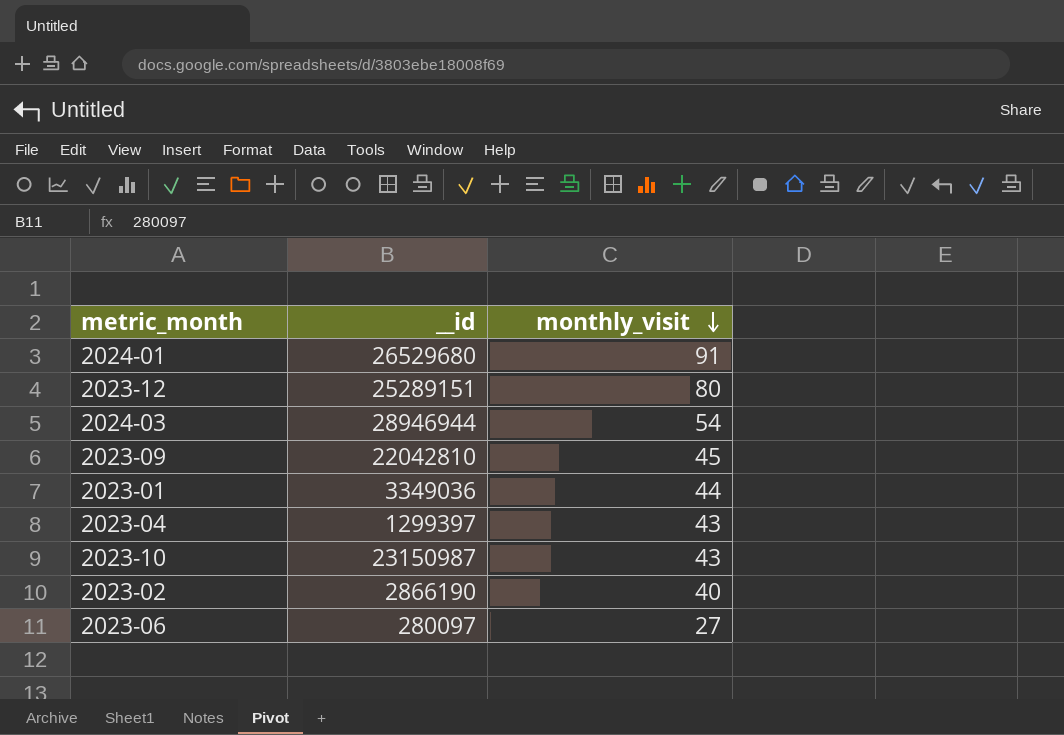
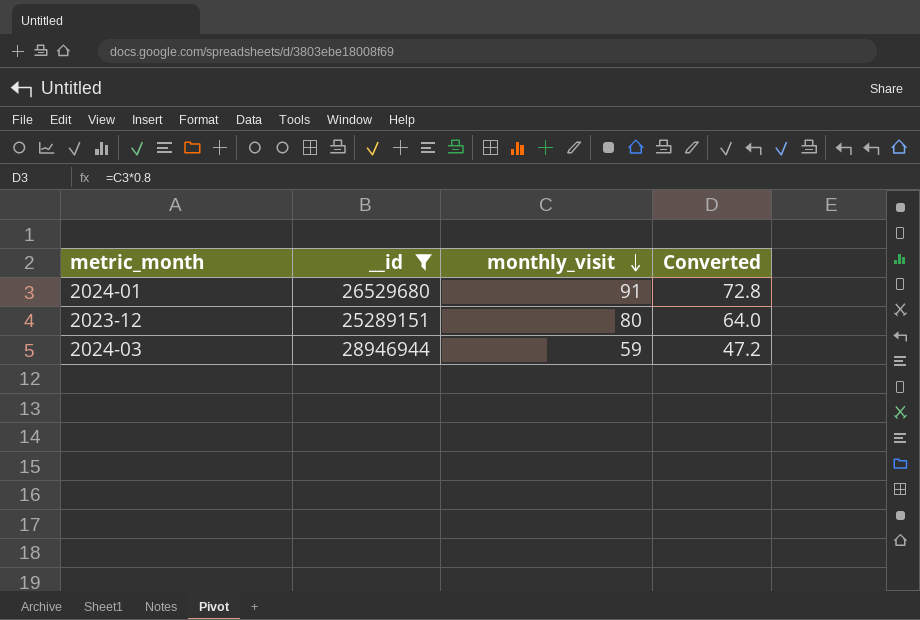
filter: none -> __id >= 25289151
column Converted | formula: none -> [monthly_visit] * 0.8
2024-03 | monthly_visit: 54 -> 59

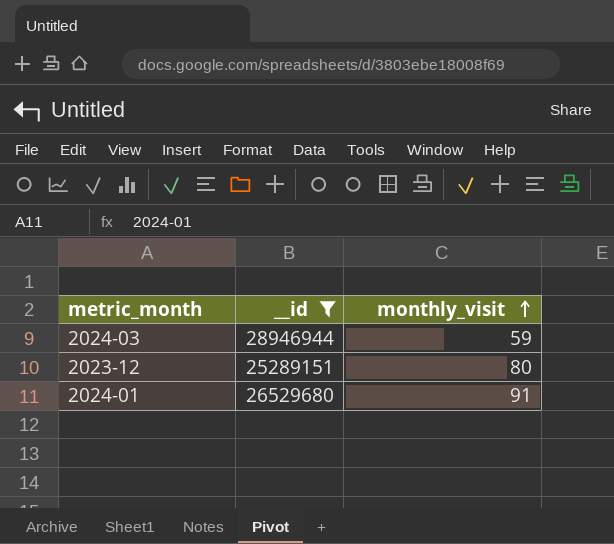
row order: monthly_visit descending -> monthly_visit ascending
column Converted | formula: [monthly_visit] * 0.8 -> none

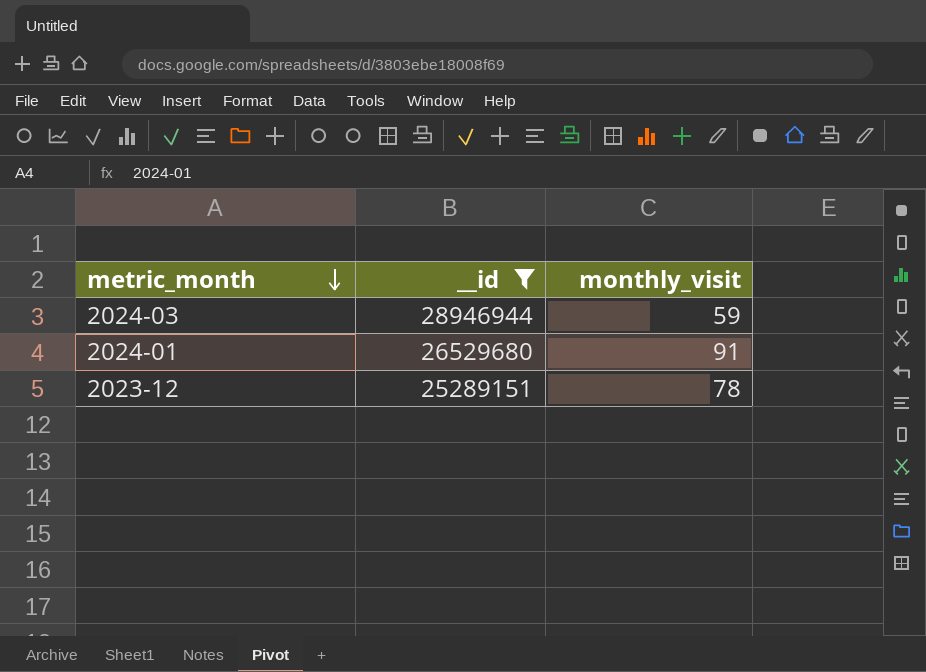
row order: monthly_visit ascending -> metric_month descending
2023-12 | monthly_visit: 80 -> 78

